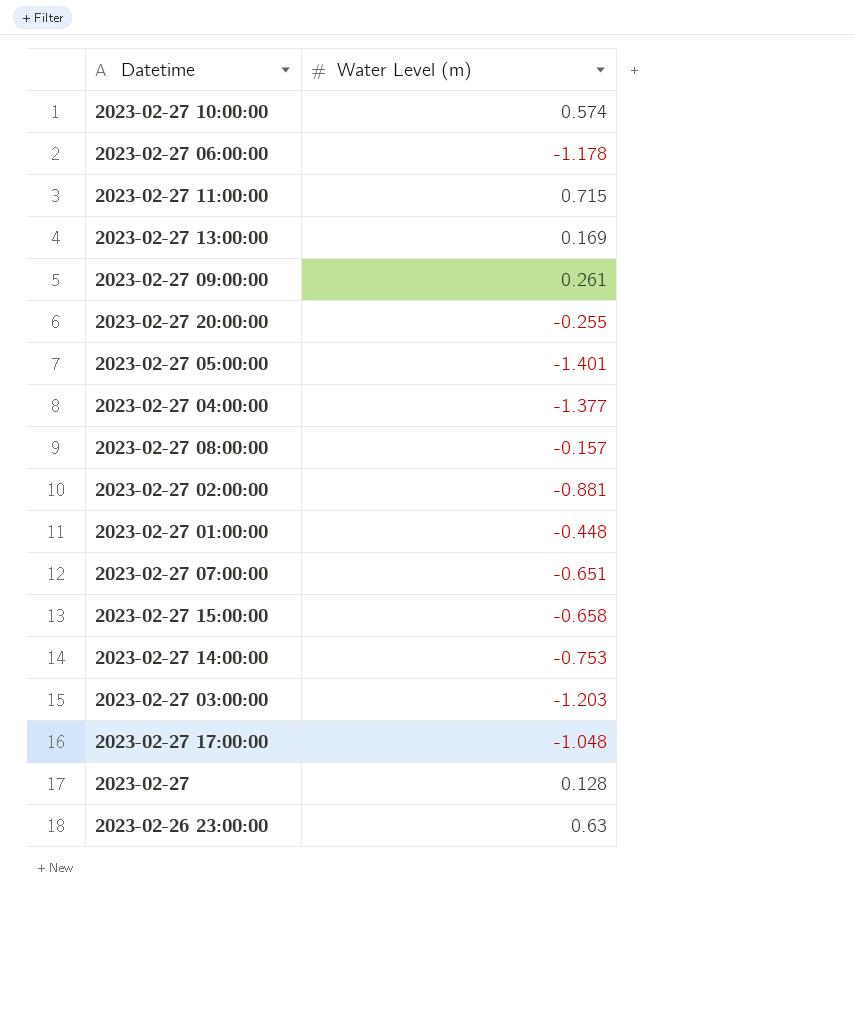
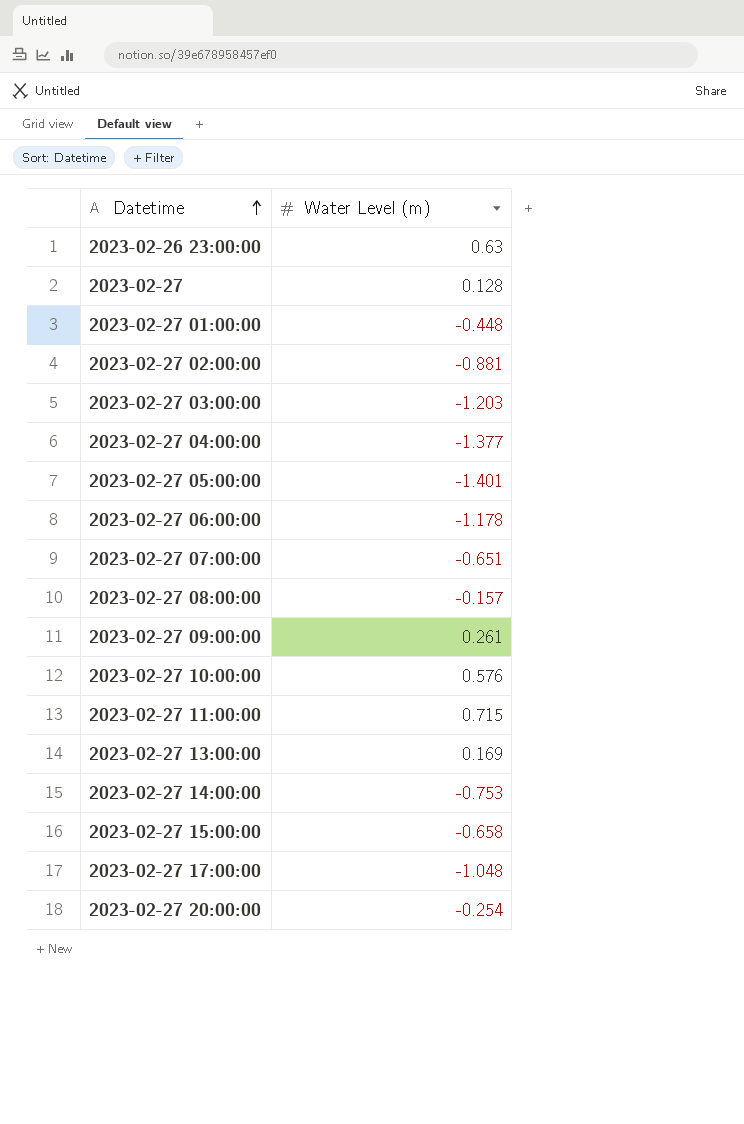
row order: none -> Datetime ascending
2023-02-27 10:00:00 | Water Level (m): 0.574 -> 0.576
2023-02-27 20:00:00 | Water Level (m): -0.255 -> -0.254

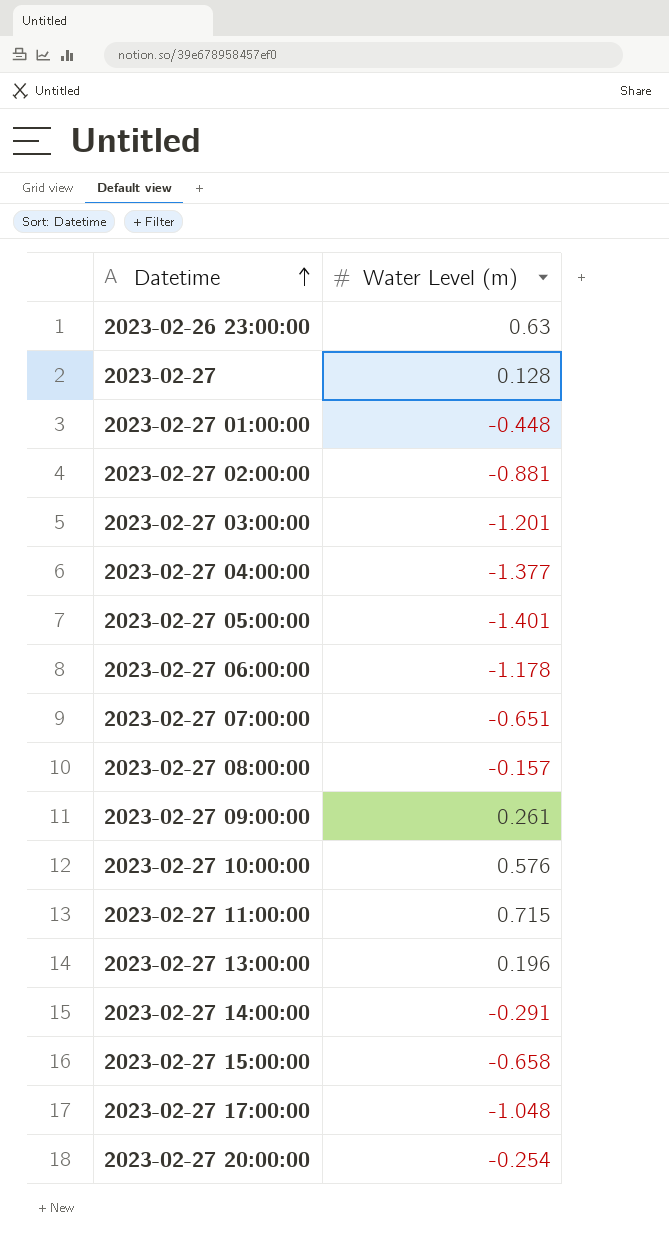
2023-02-27 03:00:00 | Water Level (m): -1.203 -> -1.201
2023-02-27 13:00:00 | Water Level (m): 0.169 -> 0.196
2023-02-27 14:00:00 | Water Level (m): -0.753 -> -0.291

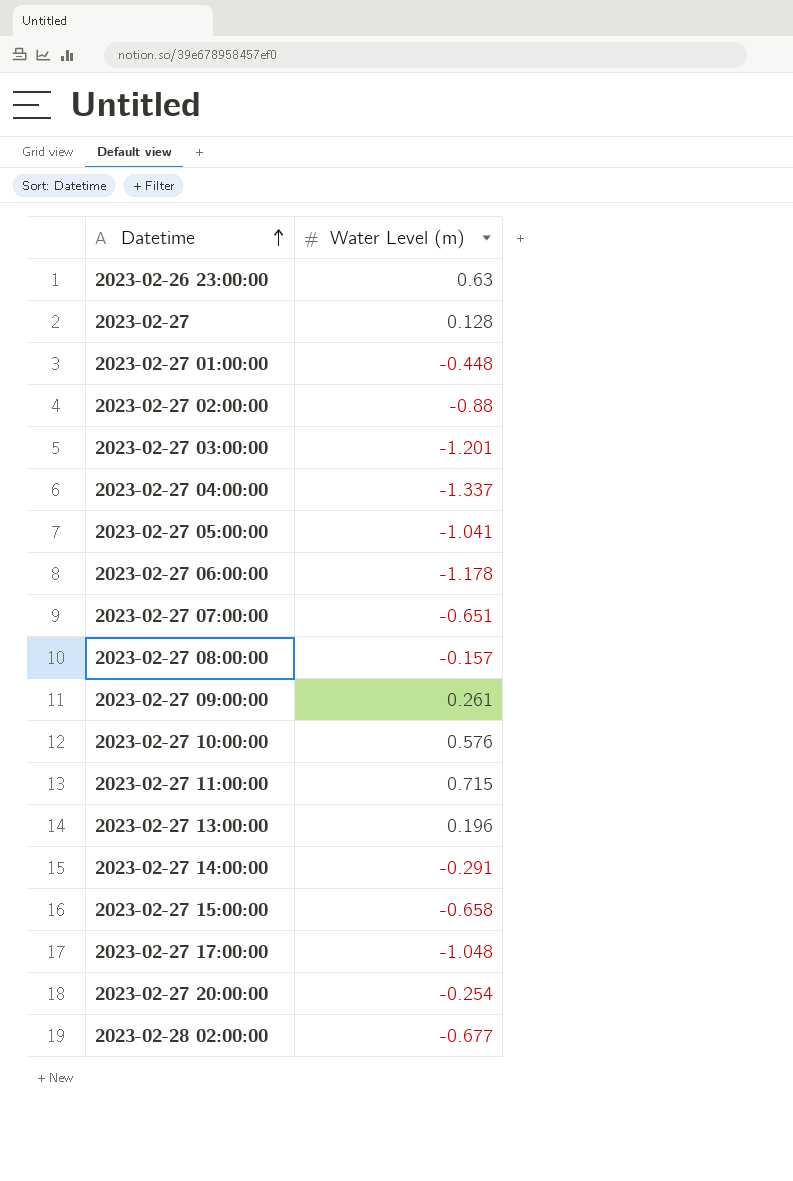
2023-02-27 02:00:00 | Water Level (m): -0.881 -> -0.88
2023-02-27 04:00:00 | Water Level (m): -1.377 -> -1.337
2023-02-27 05:00:00 | Water Level (m): -1.401 -> -1.041
row 2023-02-28 02:00:00: none -> -0.677

